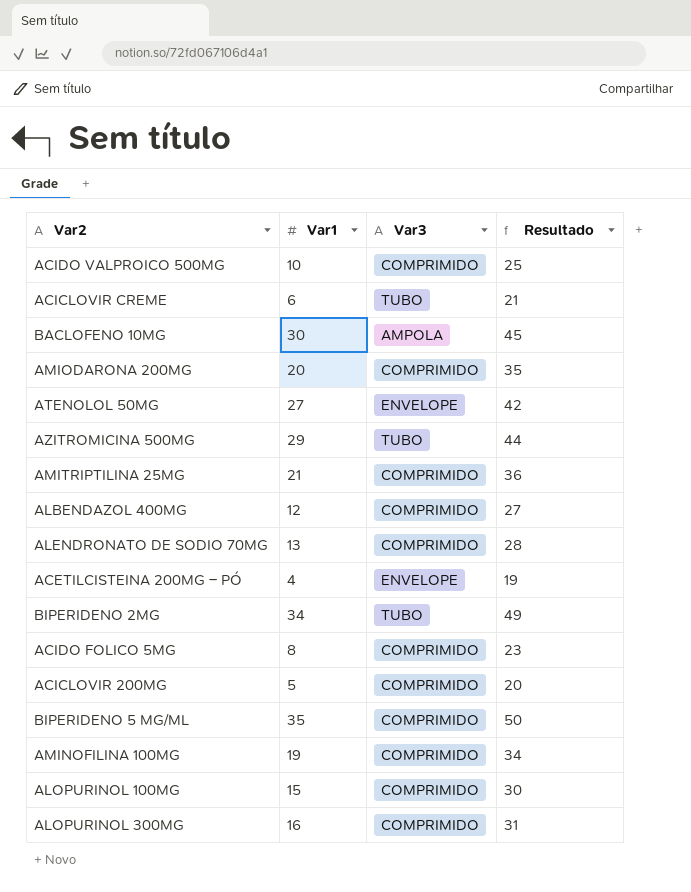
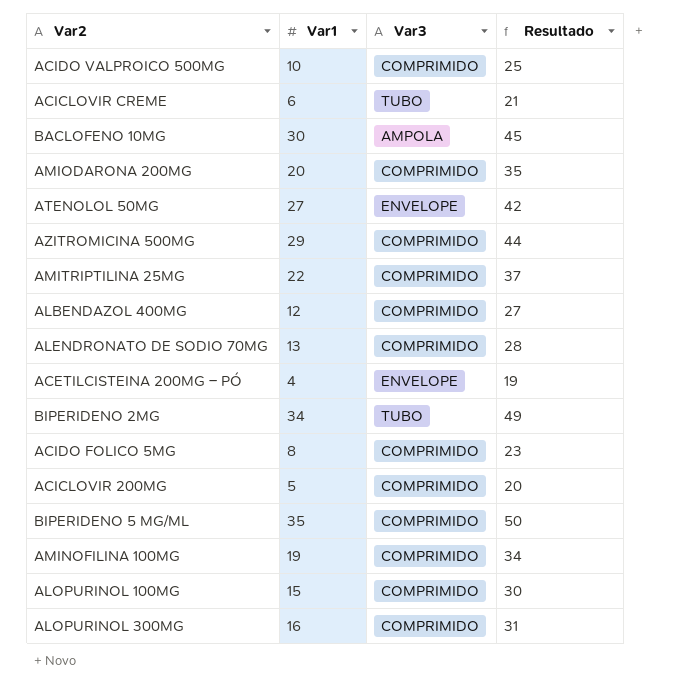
AZITROMICINA 500MG | Var3: TUBO -> COMPRIMIDO
AMITRIPTILINA 25MG | Var1: 21 -> 22
AMITRIPTILINA 25MG | Resultado: 36 -> 37

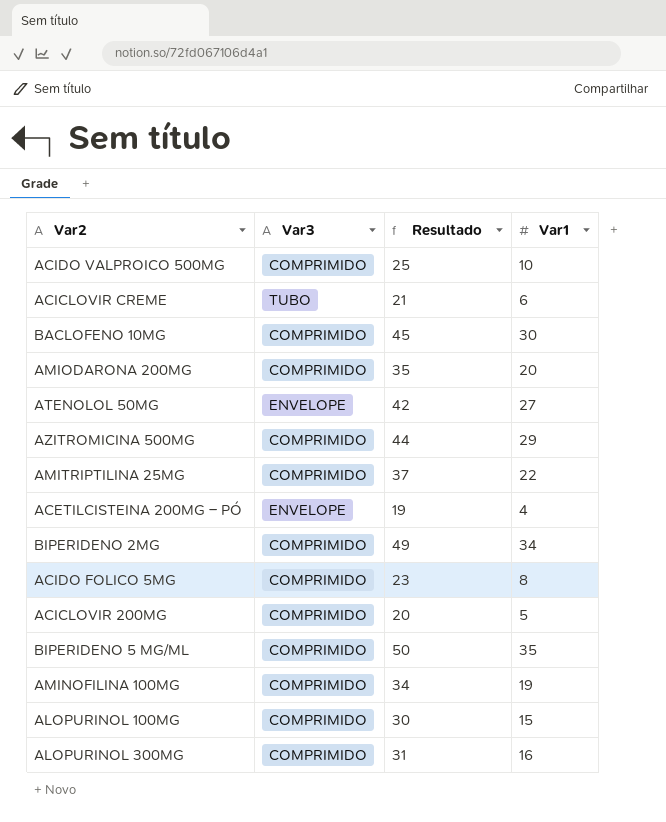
column Var1 | position: 2 -> 4
row ALBENDAZOL 400MG: 12 | COMPRIMIDO | 27 -> none
row ALENDRONATO DE SODIO 70MG: 13 | COMPRIMIDO | 28 -> none
BACLOFENO 10MG | Var3: AMPOLA -> COMPRIMIDO
BIPERIDENO 2MG | Var3: TUBO -> COMPRIMIDO

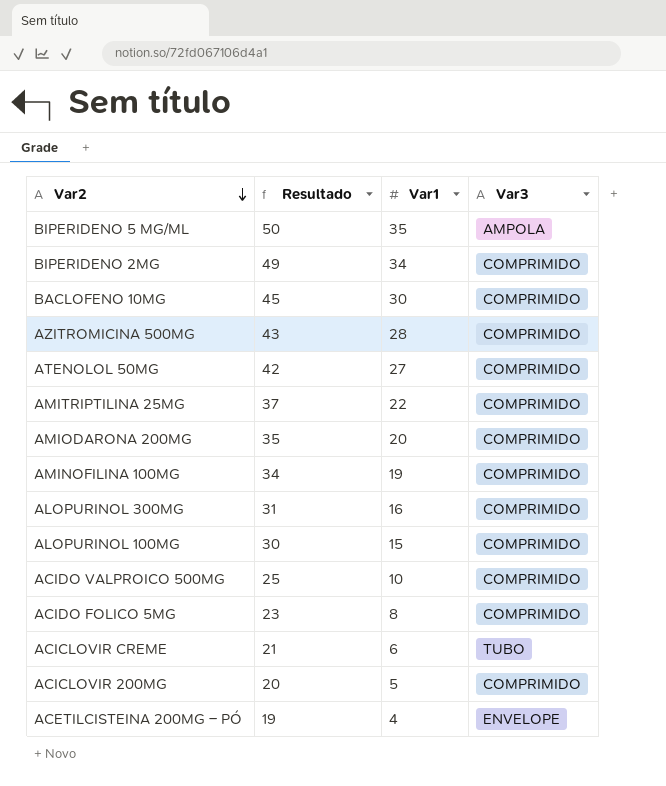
row order: none -> Var2 descending
column Var3 | position: 2 -> 4
BIPERIDENO 5 MG/ML | Var3: COMPRIMIDO -> AMPOLA
AZITROMICINA 500MG | Resultado: 44 -> 43
AZITROMICINA 500MG | Var1: 29 -> 28
ATENOLOL 50MG | Var3: ENVELOPE -> COMPRIMIDO

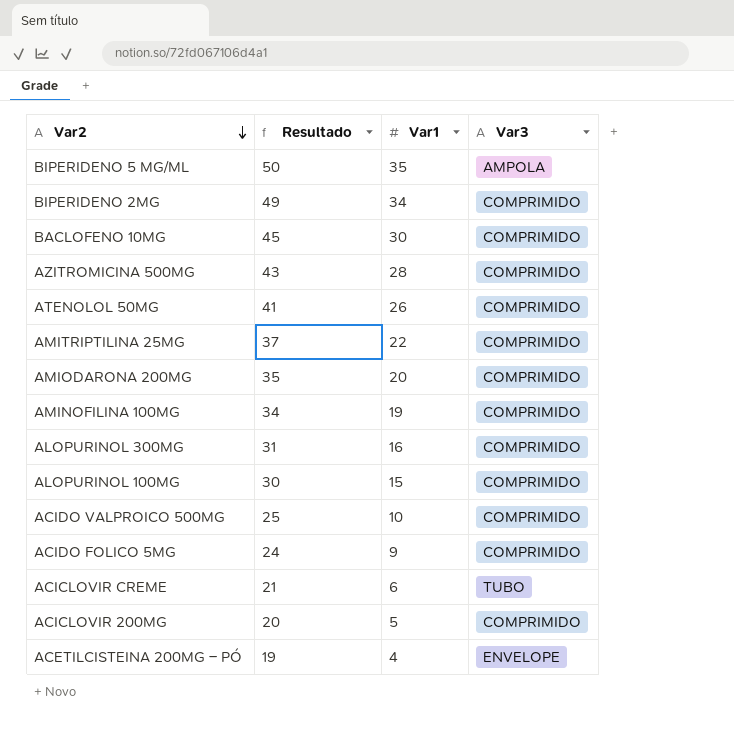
ATENOLOL 50MG | Resultado: 42 -> 41
ATENOLOL 50MG | Var1: 27 -> 26
ACIDO FOLICO 5MG | Resultado: 23 -> 24
ACIDO FOLICO 5MG | Var1: 8 -> 9

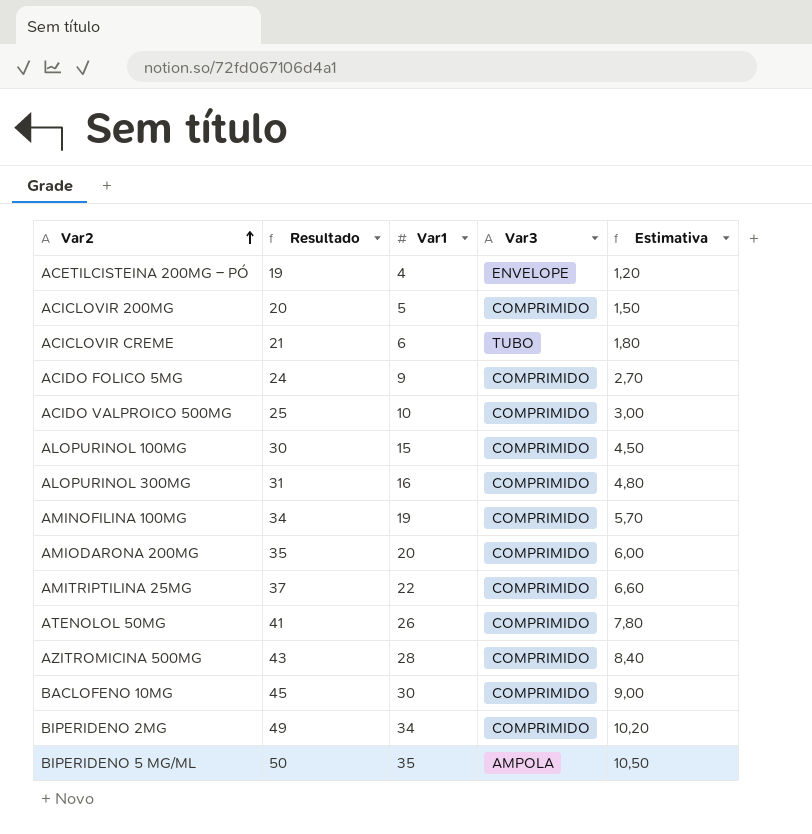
row order: Var2 descending -> Var2 ascending
column Estimativa | formula: none -> [Var1] * 0,3

